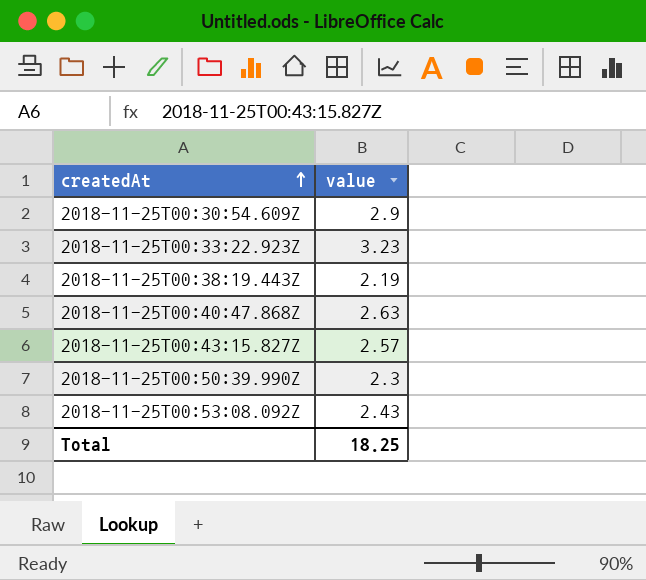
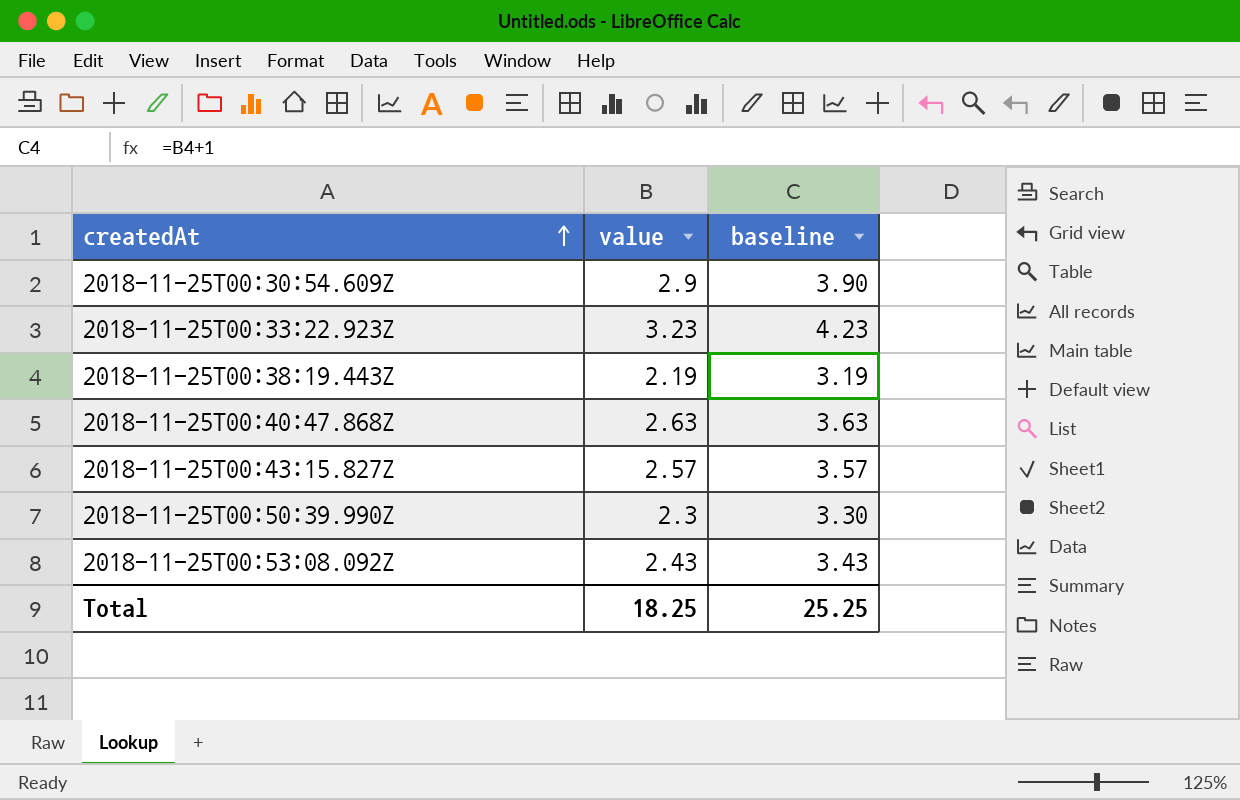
column baseline | formula: none -> [value] + 1

